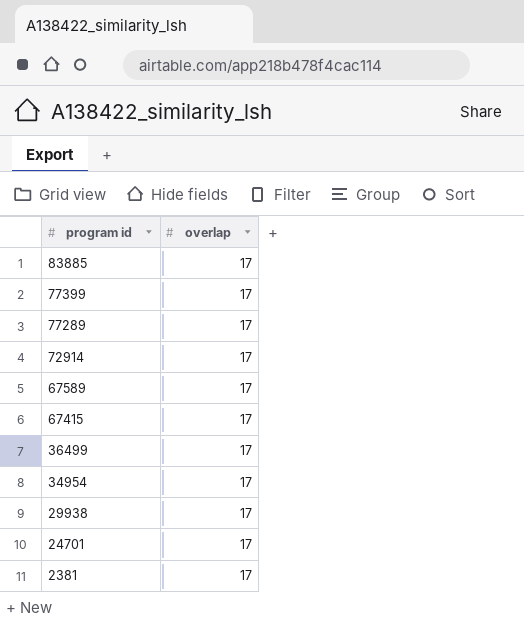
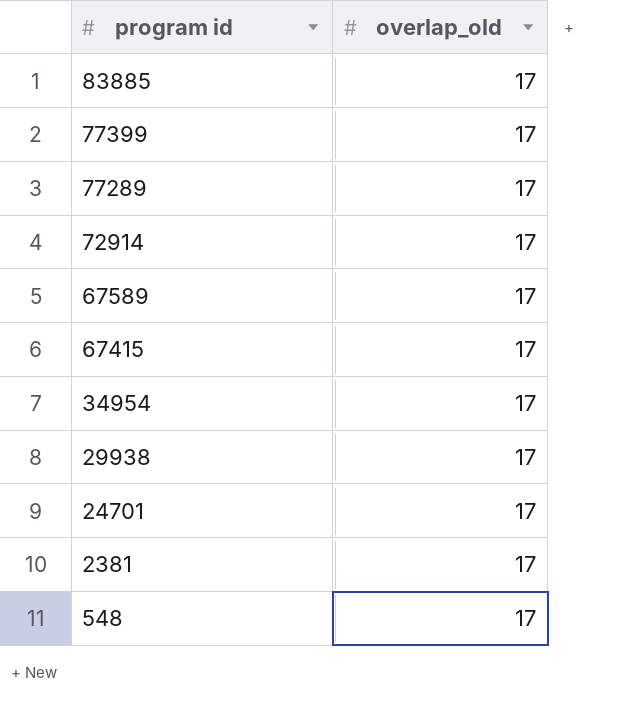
column name: overlap -> overlap_old
row 36499: 17 -> none
row 548: none -> 17

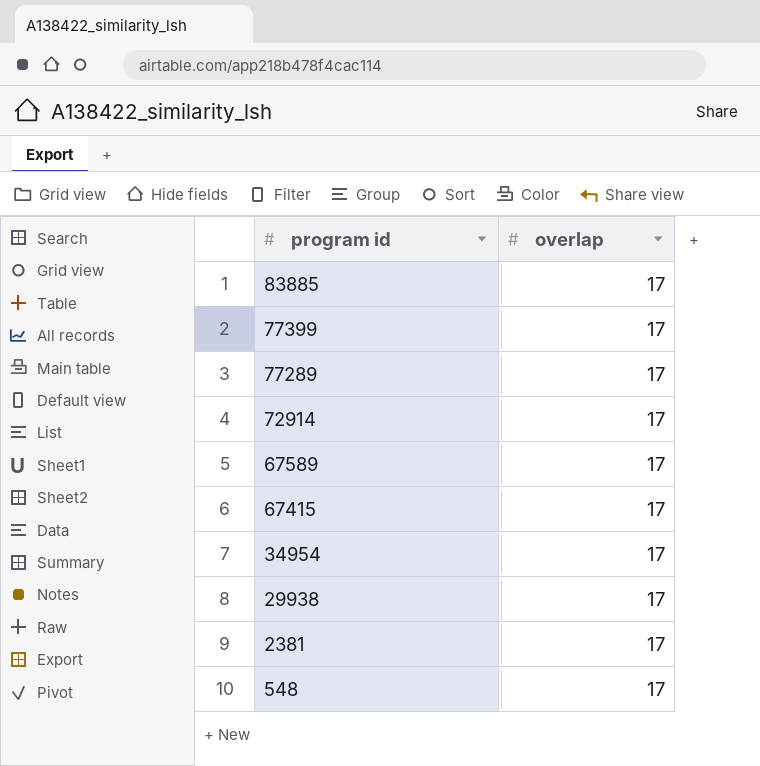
column name: overlap_old -> overlap
row 24701: 17 -> none

